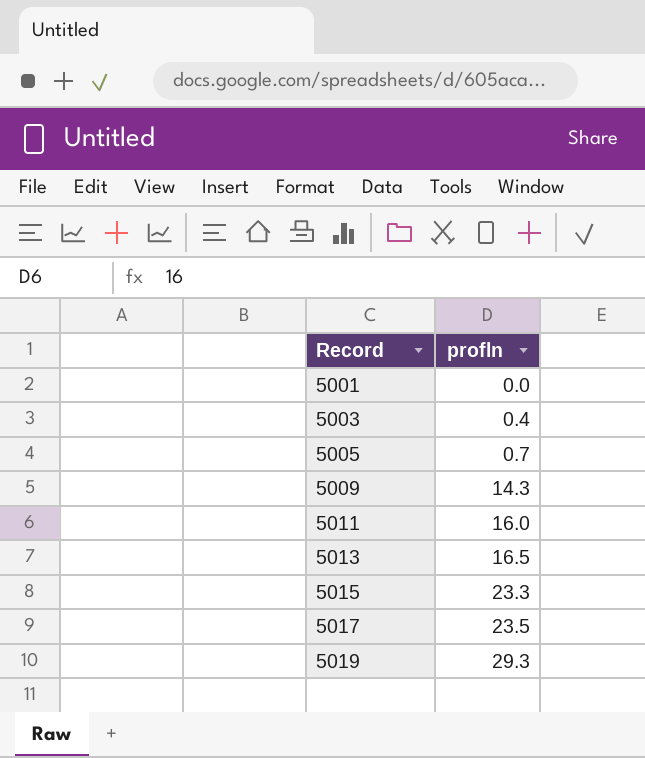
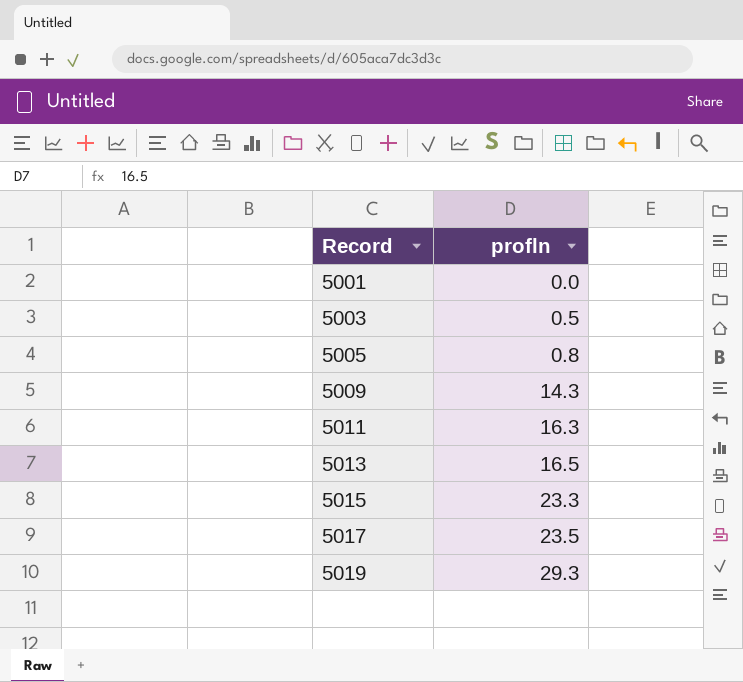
5003 | profln: 0.4 -> 0.5
5005 | profln: 0.7 -> 0.8
5011 | profln: 16.0 -> 16.3

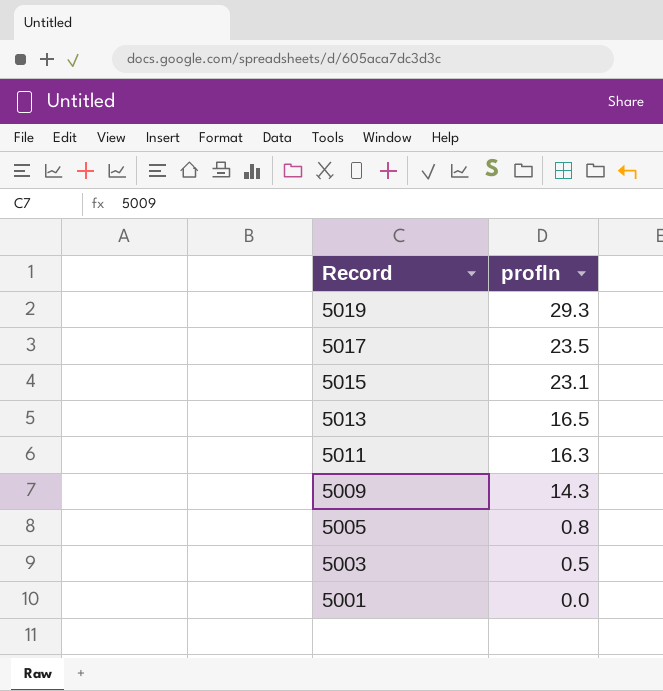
row order: Record ascending -> Record descending
5015 | profln: 23.3 -> 23.1

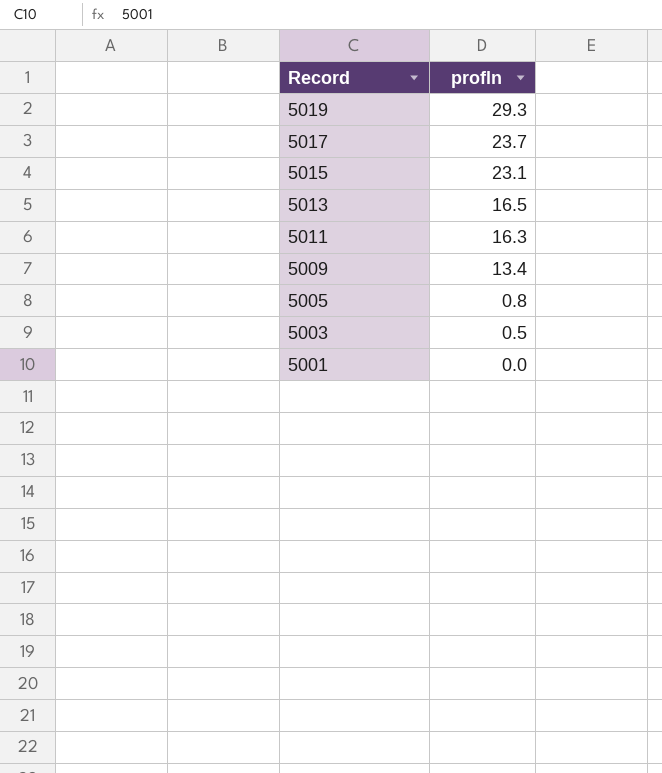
5017 | profln: 23.5 -> 23.7
5009 | profln: 14.3 -> 13.4

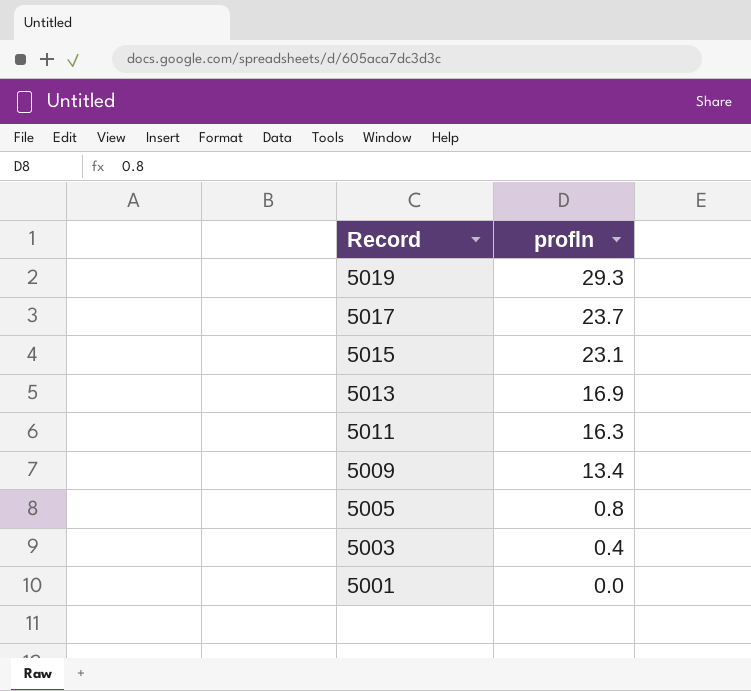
5013 | profln: 16.5 -> 16.9
5003 | profln: 0.5 -> 0.4

